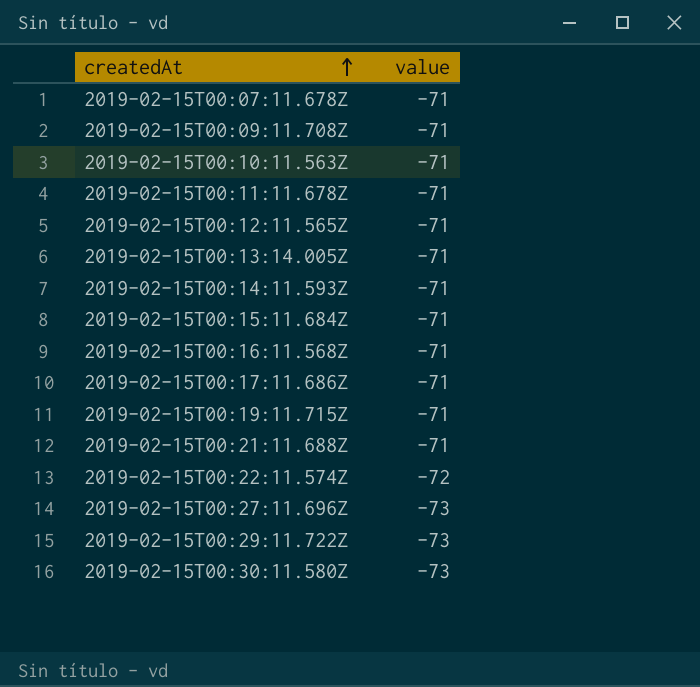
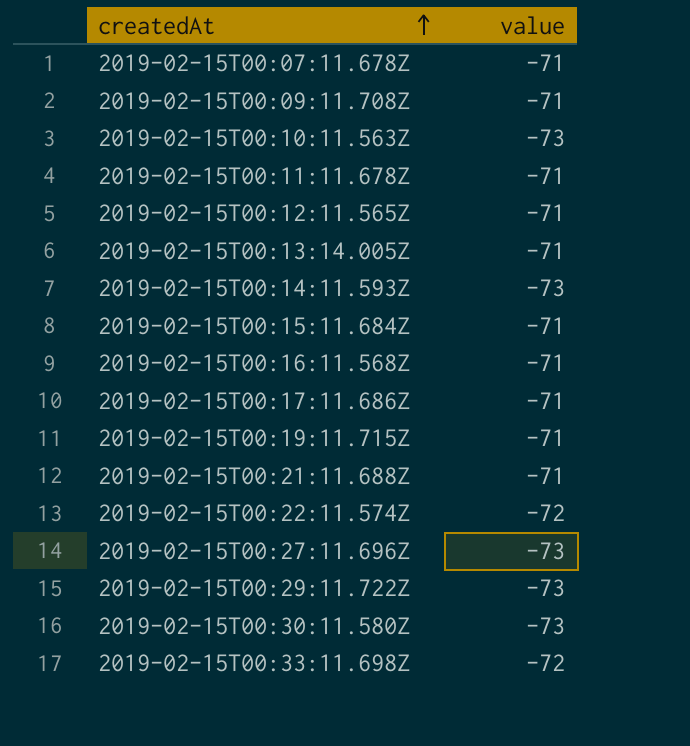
2019-02-15T00:10:11.563Z | value: -71 -> -73
2019-02-15T00:14:11.593Z | value: -71 -> -73
row 2019-02-15T00:33:11.698Z: none -> -72

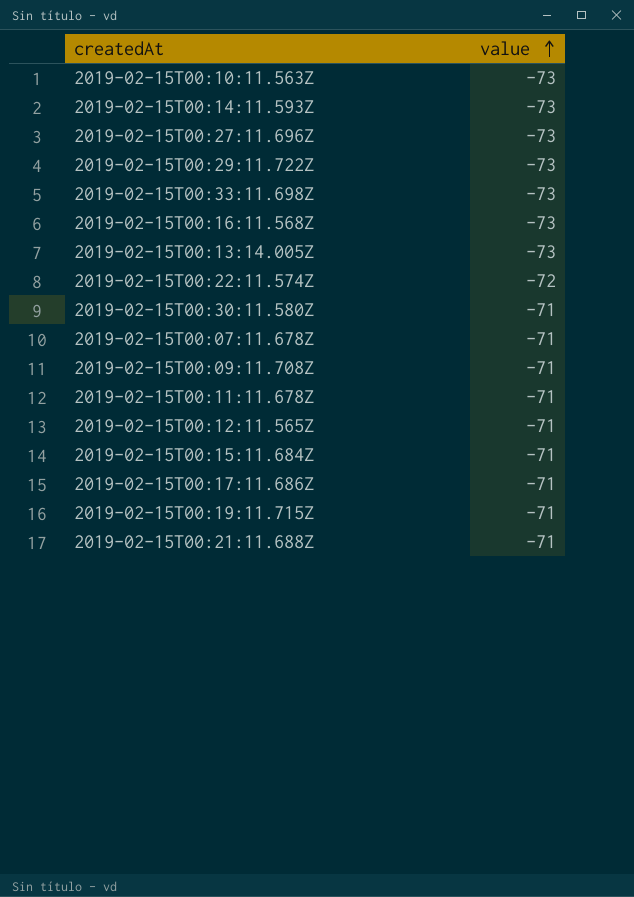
row order: createdAt ascending -> value ascending
2019-02-15T00:33:11.698Z | value: -72 -> -73
2019-02-15T00:16:11.568Z | value: -71 -> -73
2019-02-15T00:13:14.005Z | value: -71 -> -73
2019-02-15T00:30:11.580Z | value: -73 -> -71

